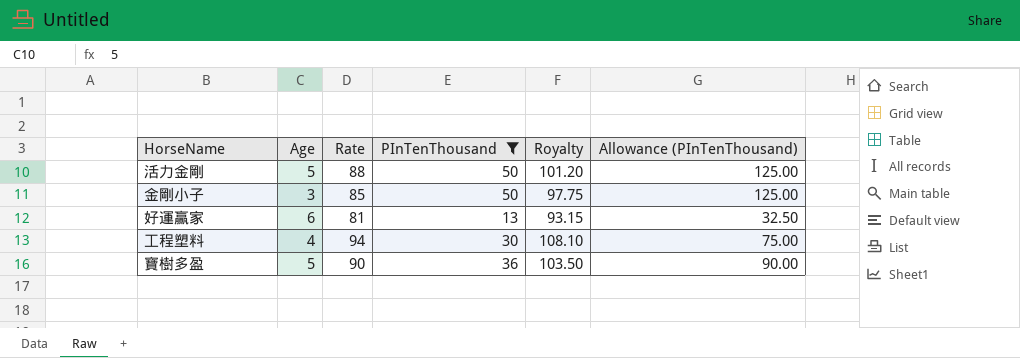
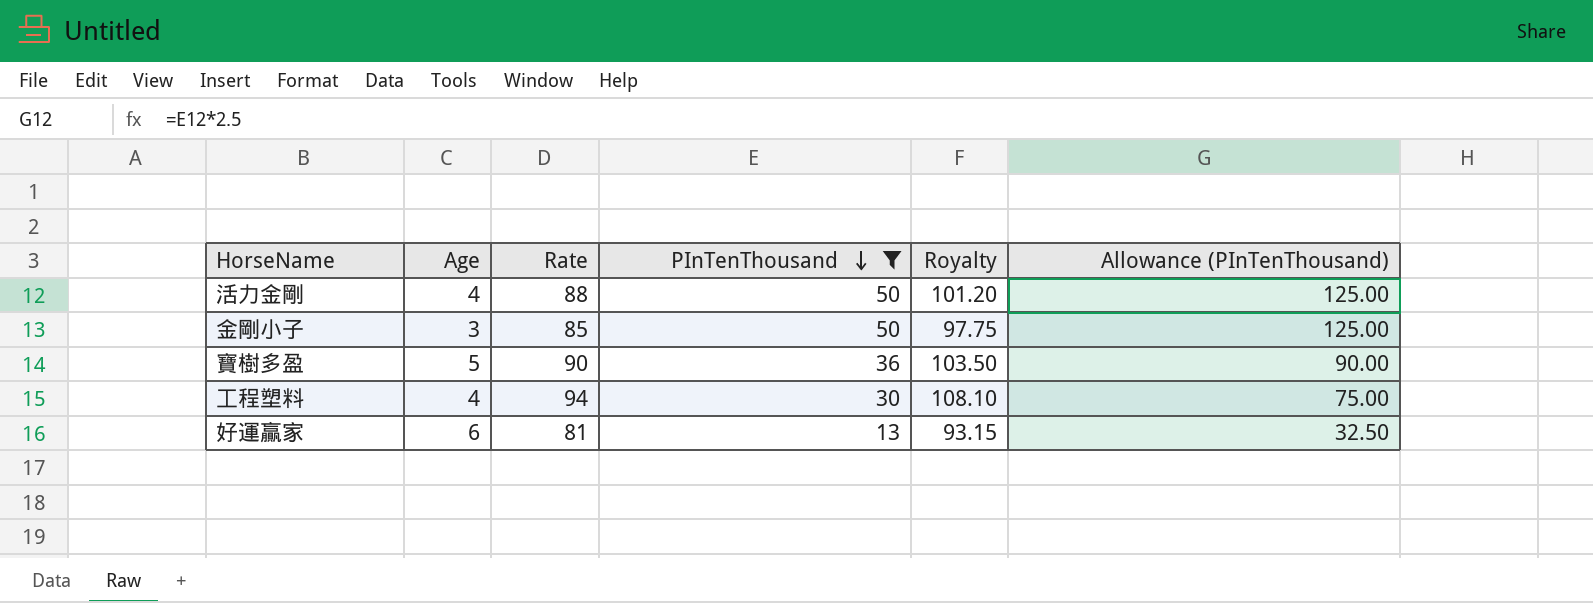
row order: none -> PInTenThousand descending
活力金剛 | Age: 5 -> 4

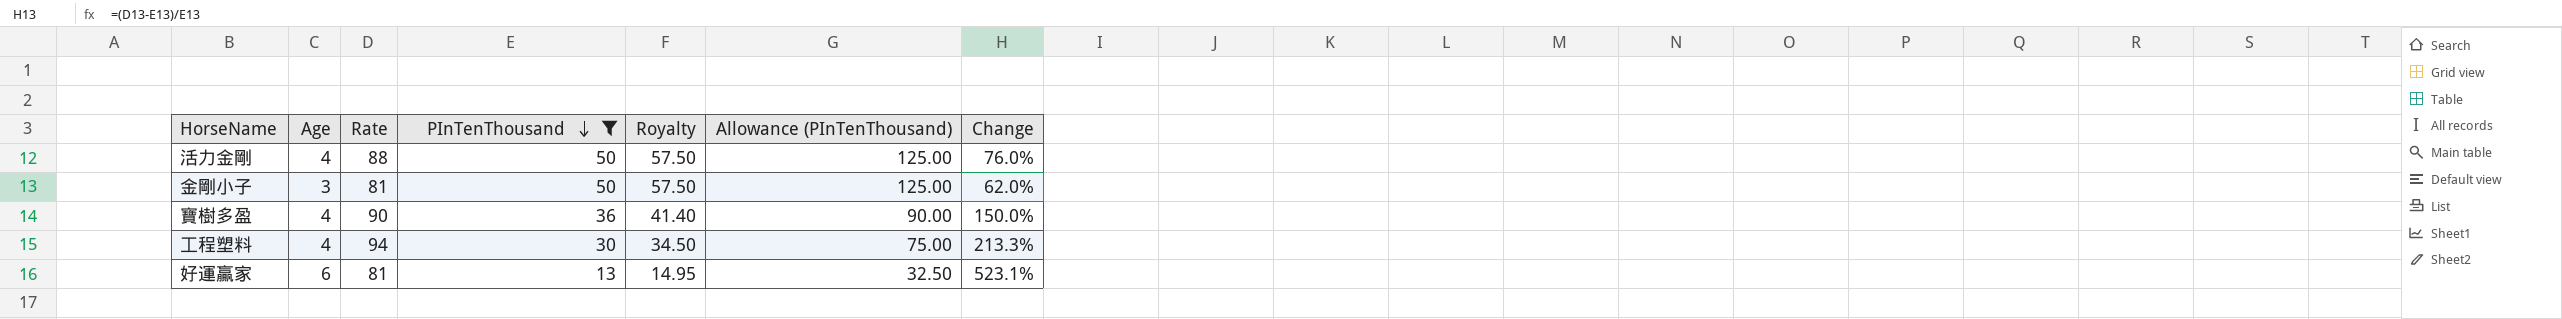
column Royalty | formula: [Rate] * 1.15 -> [PInTenThousand] * 1.15
column Change | formula: none -> ([Rate] - [PInTenThousand]) / [PInTenThousand]
金剛小子 | Rate: 85 -> 81
寶樹多盈 | Age: 5 -> 4

